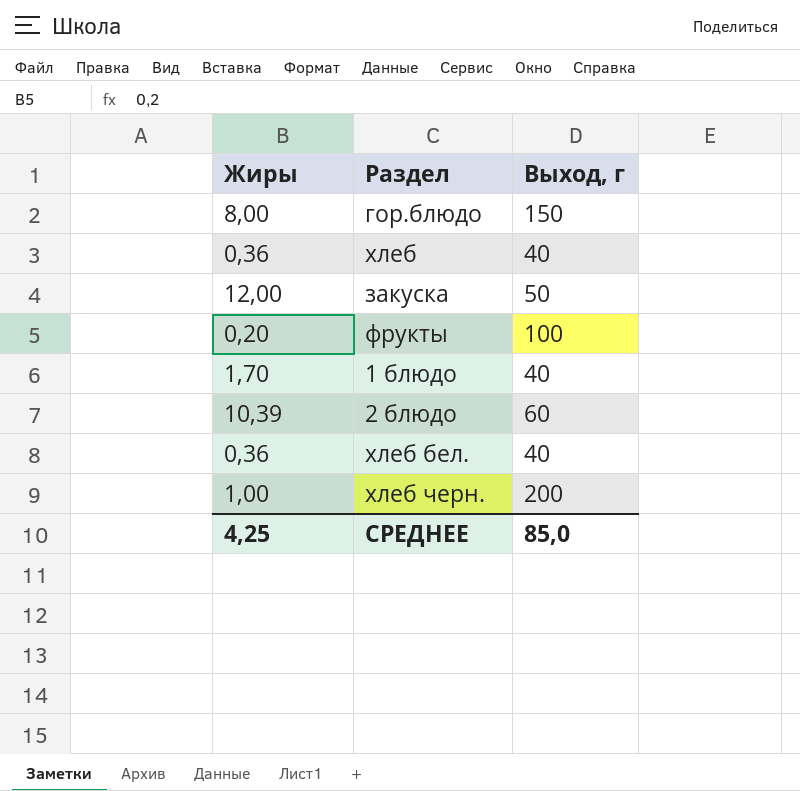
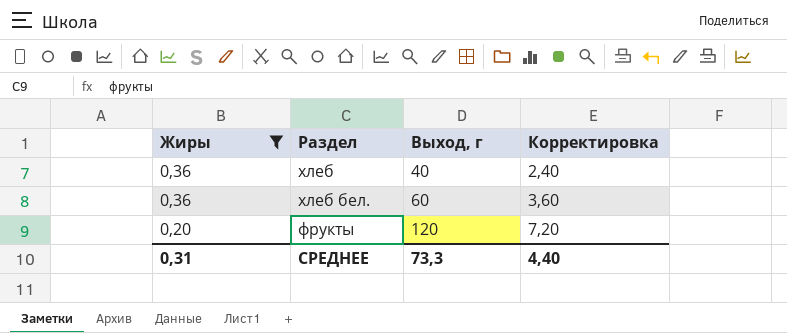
filter: none -> Жиры <= 0,36
row order: none -> Жиры descending
column Корректировка | formula: none -> [Выход, г] * 0,06
хлеб бел. | Выход, г: 40 -> 60
фрукты | Выход, г: 100 -> 120
СРЕДНЕЕ | Жиры: 4,25 -> 0,31
СРЕДНЕЕ | Выход, г: 85,0 -> 73,3

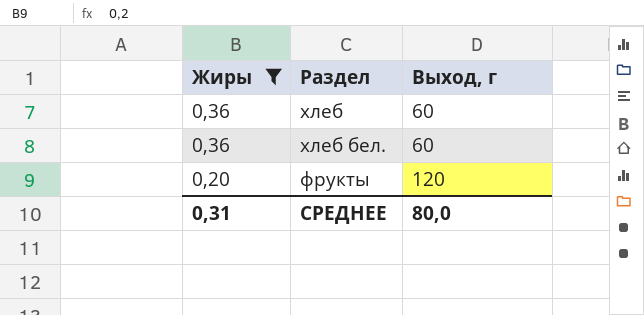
column Корректировка | formula: [Выход, г] * 0,06 -> none
хлеб | Выход, г: 40 -> 60
СРЕДНЕЕ | Выход, г: 73,3 -> 80,0

